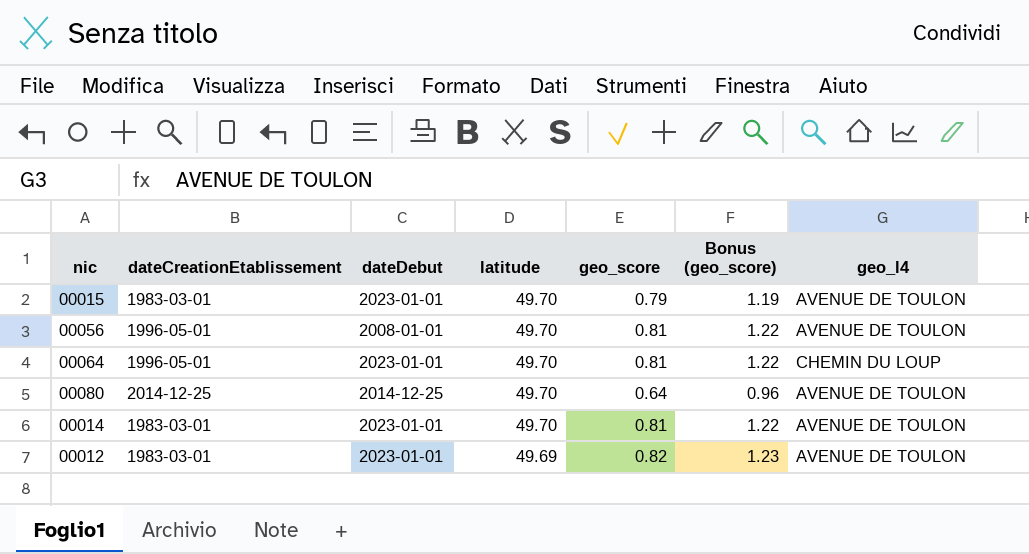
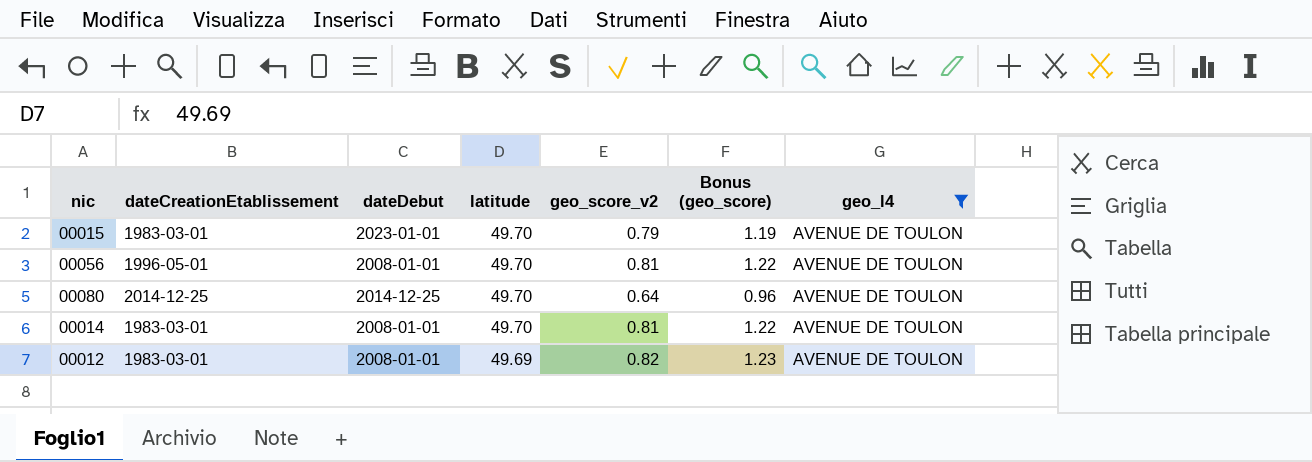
filter: none -> geo_l4 = AVENUE DE TOULON
column name: geo_score -> geo_score_v2
00014 | dateDebut: 2023-01-01 -> 2008-01-01
00012 | dateDebut: 2023-01-01 -> 2008-01-01

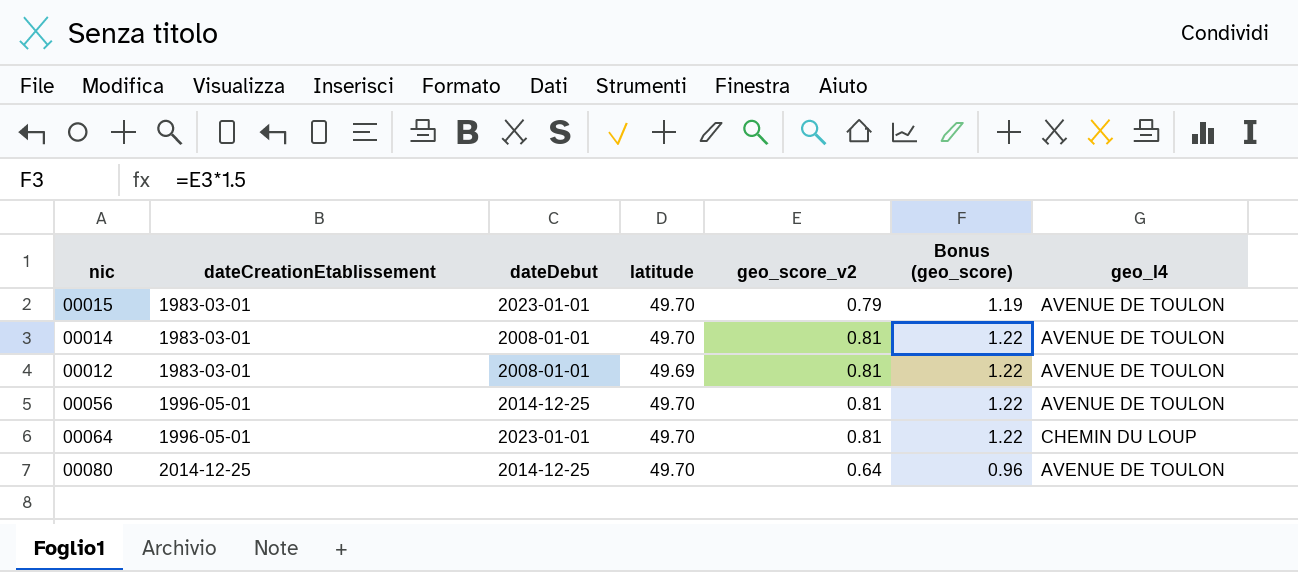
filter: geo_l4 = AVENUE DE TOULON -> none
row order: latitude descending -> dateCreationEtablissement ascending
00012 | geo_score_v2: 0.82 -> 0.81
00012 | Bonus (geo_score): 1.23 -> 1.22
00056 | dateDebut: 2008-01-01 -> 2014-12-25

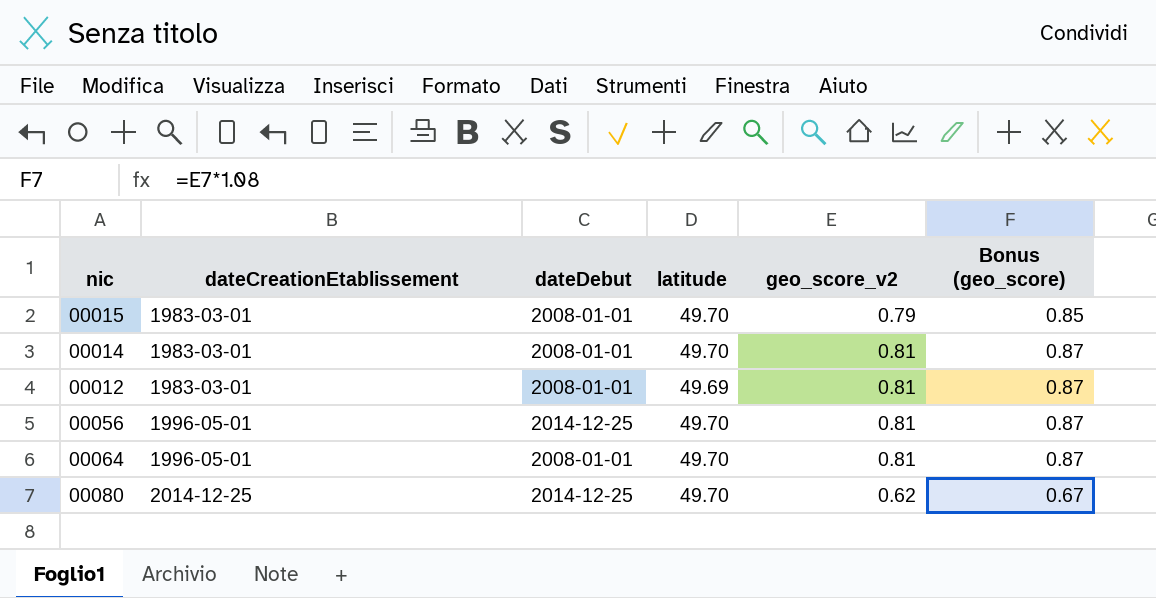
column geo_l4 | position: 7 -> none
column Bonus (geo_score) | formula: [geo_score_v2] * 1.5 -> [geo_score_v2] * 1.08
00015 | dateDebut: 2023-01-01 -> 2008-01-01
00064 | dateDebut: 2023-01-01 -> 2008-01-01
00080 | geo_score_v2: 0.64 -> 0.62

